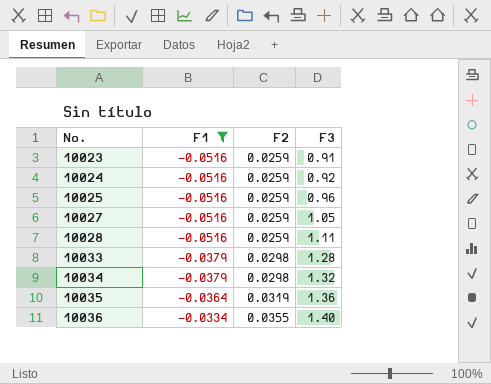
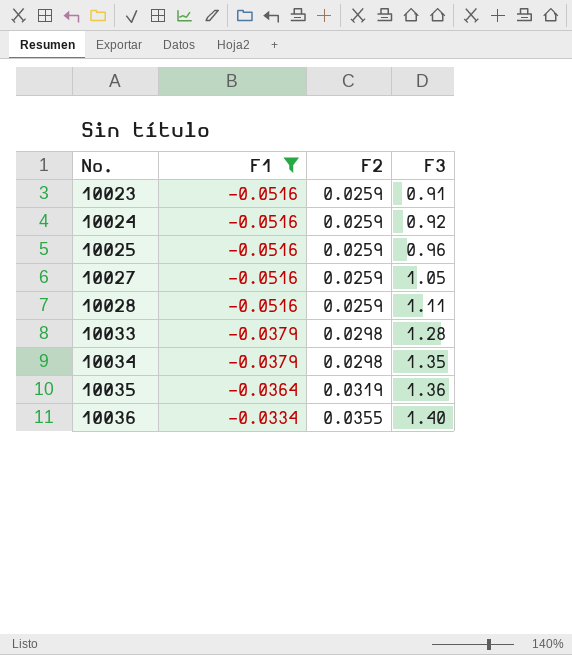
10034 | F3: 1.32 -> 1.35

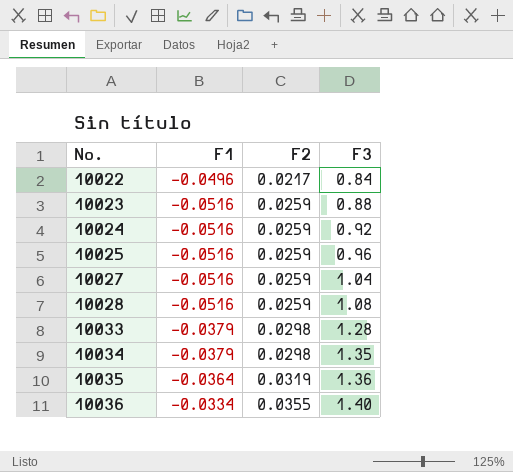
filter: F1 != -0.0496 -> none
10023 | F3: 0.91 -> 0.88
10027 | F3: 1.05 -> 1.04
10028 | F3: 1.11 -> 1.08

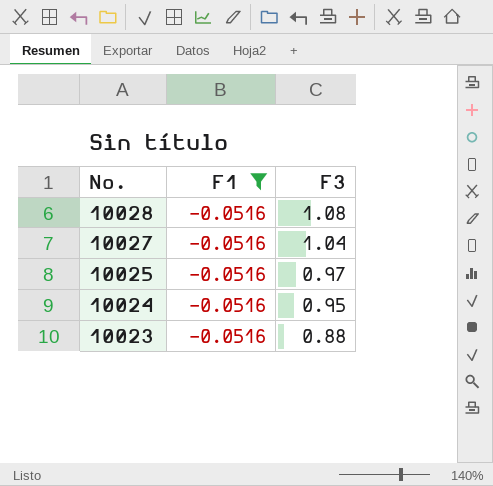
filter: none -> F1 = -0.0516
row order: No. ascending -> No. descending
column F2 | position: 3 -> none
10025 | F3: 0.96 -> 0.97
10024 | F3: 0.92 -> 0.95

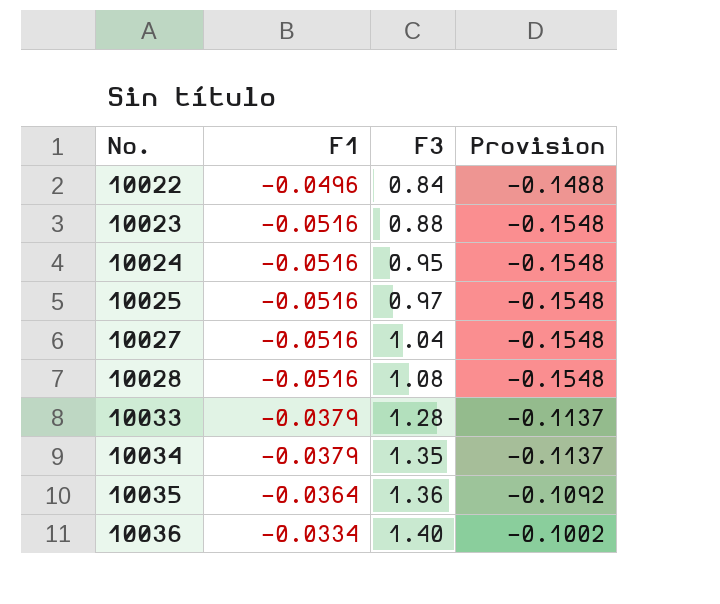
filter: F1 = -0.0516 -> none
row order: No. descending -> No. ascending
column Provision | formula: none -> [F1] * 3

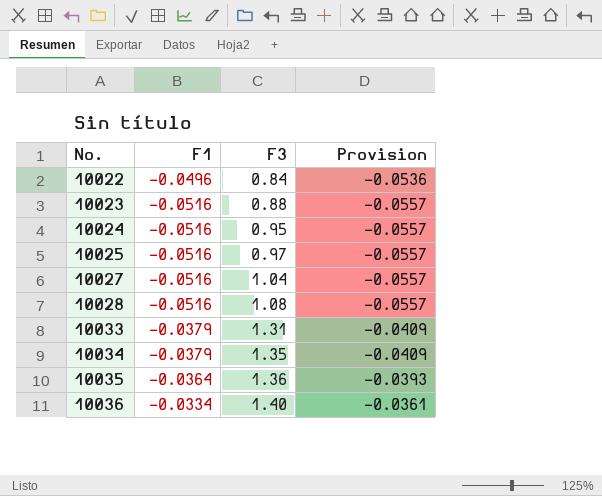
column Provision | formula: [F1] * 3 -> [F1] * 1.08
10033 | F3: 1.28 -> 1.31

